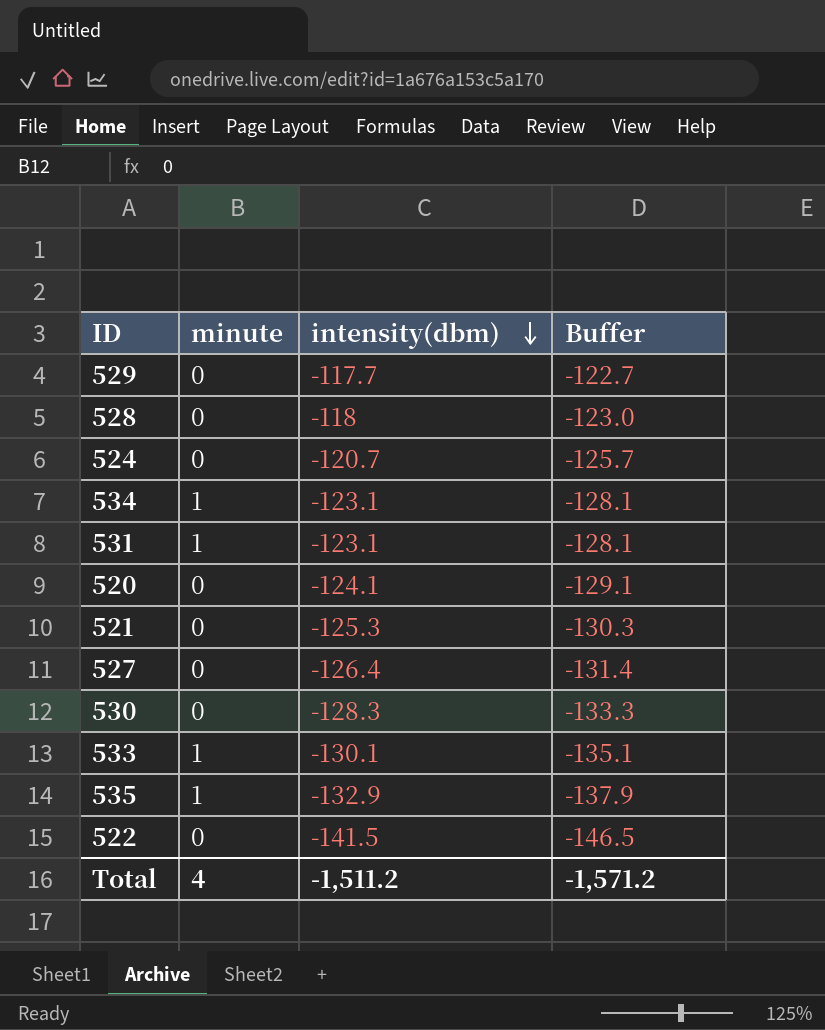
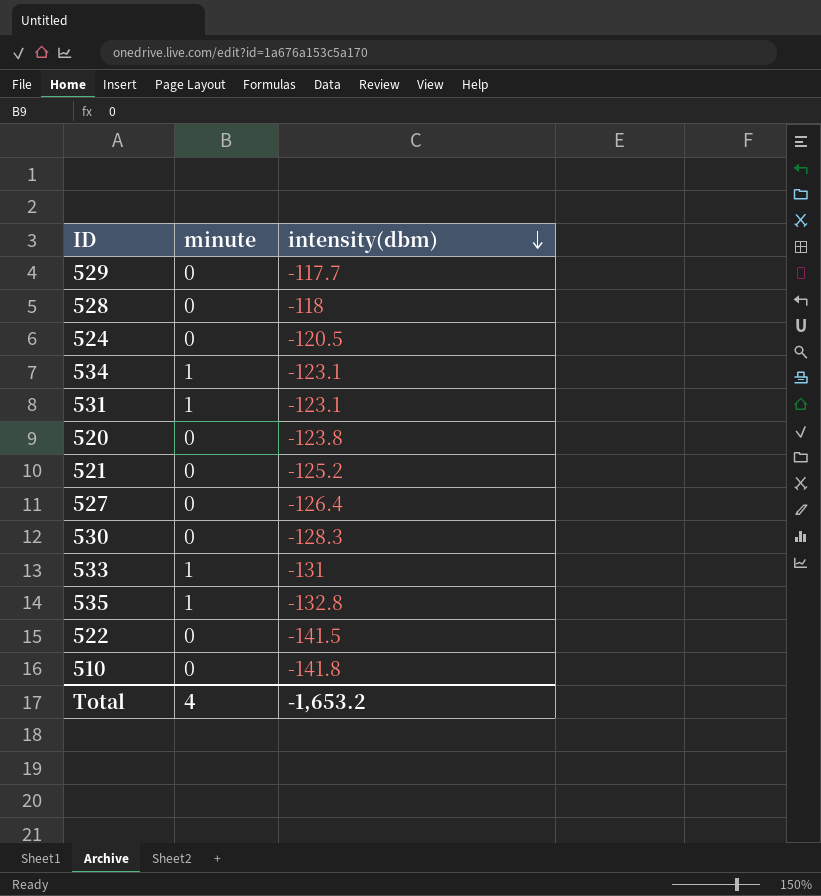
column Buffer | formula: [intensity(dbm)] - 5 -> none
524 | intensity(dbm): -120.7 -> -120.5
520 | intensity(dbm): -124.1 -> -123.8
521 | intensity(dbm): -125.3 -> -125.2
533 | intensity(dbm): -130.1 -> -131
535 | intensity(dbm): -132.9 -> -132.8
row 510: none -> 0 | -141.8
Total | intensity(dbm): -1,511.2 -> -1,653.2

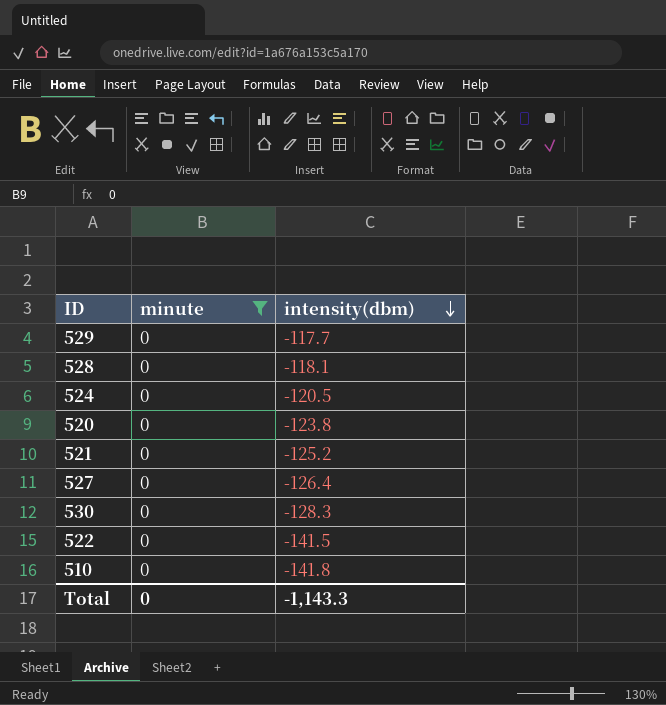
filter: none -> minute = 0
528 | intensity(dbm): -118 -> -118.1
Total | minute: 4 -> 0
Total | intensity(dbm): -1,653.2 -> -1,143.3

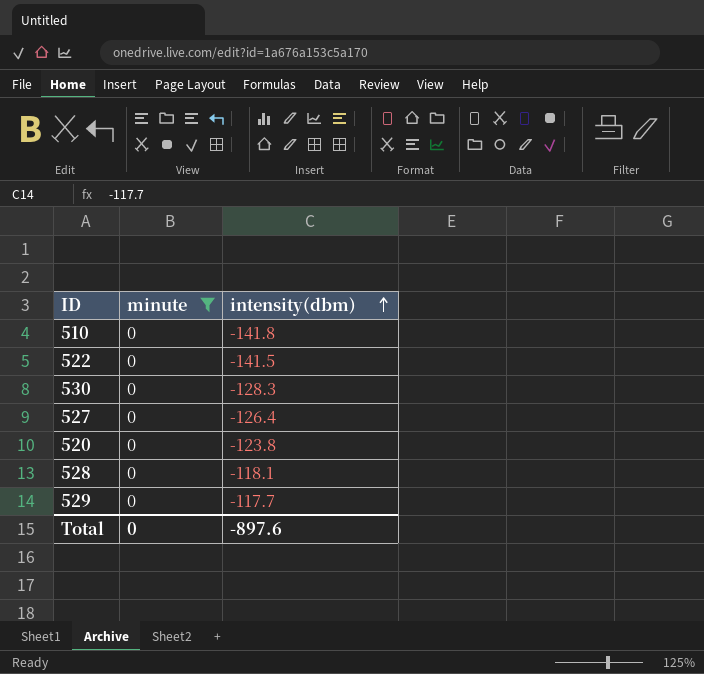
row order: intensity(dbm) descending -> intensity(dbm) ascending
row 524: 0 | -120.5 -> none
row 521: 0 | -125.2 -> none
Total | intensity(dbm): -1,143.3 -> -897.6

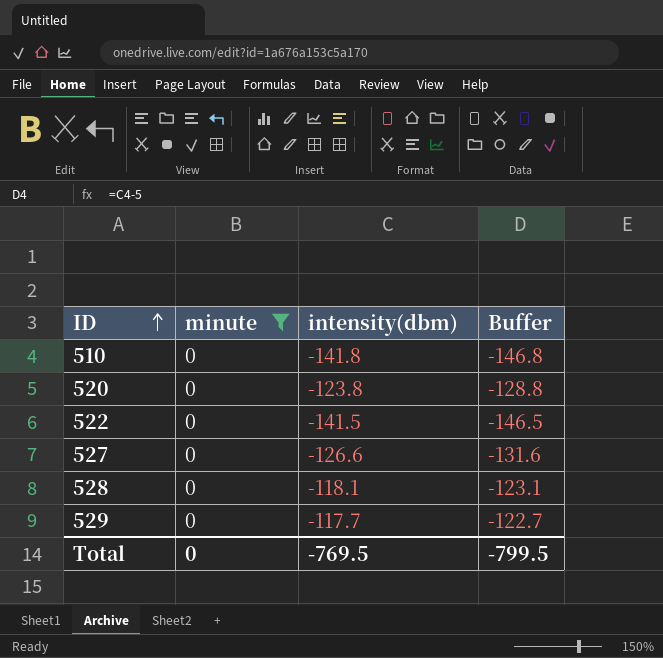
row order: intensity(dbm) ascending -> ID ascending
column Buffer | formula: none -> [intensity(dbm)] - 5
row 530: 0 | -128.3 -> none
527 | intensity(dbm): -126.4 -> -126.6
Total | intensity(dbm): -897.6 -> -769.5

